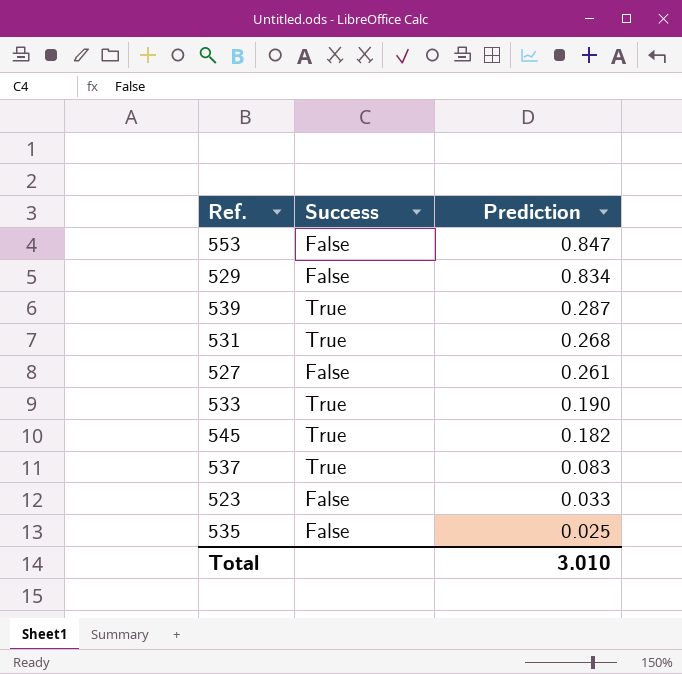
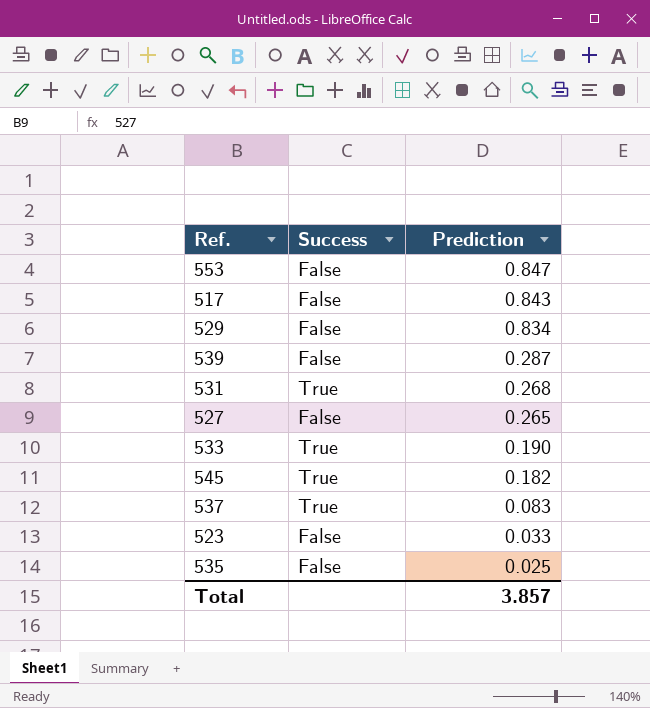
row 517: none -> False | 0.843
539 | Success: True -> False
527 | Prediction: 0.261 -> 0.265
Total | Prediction: 3.010 -> 3.857

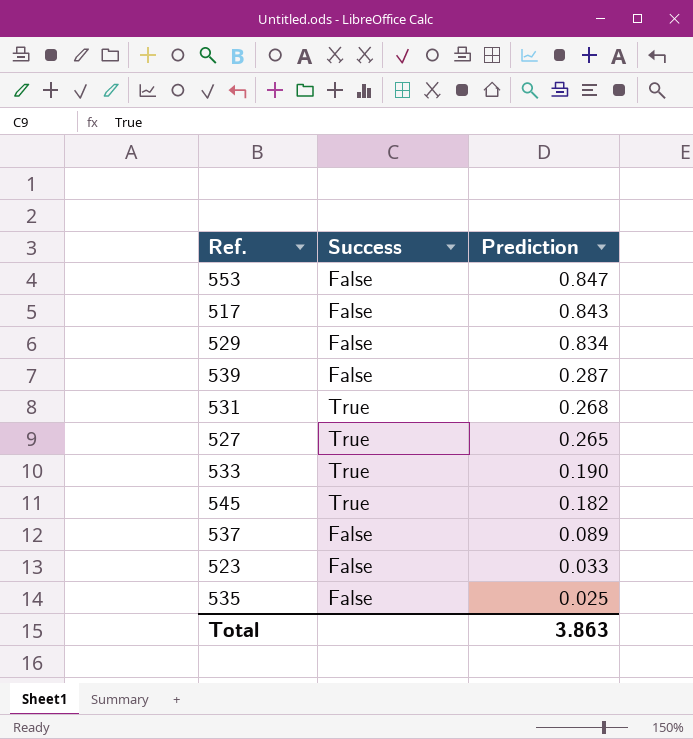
527 | Success: False -> True
537 | Success: True -> False
537 | Prediction: 0.083 -> 0.089
Total | Prediction: 3.857 -> 3.863

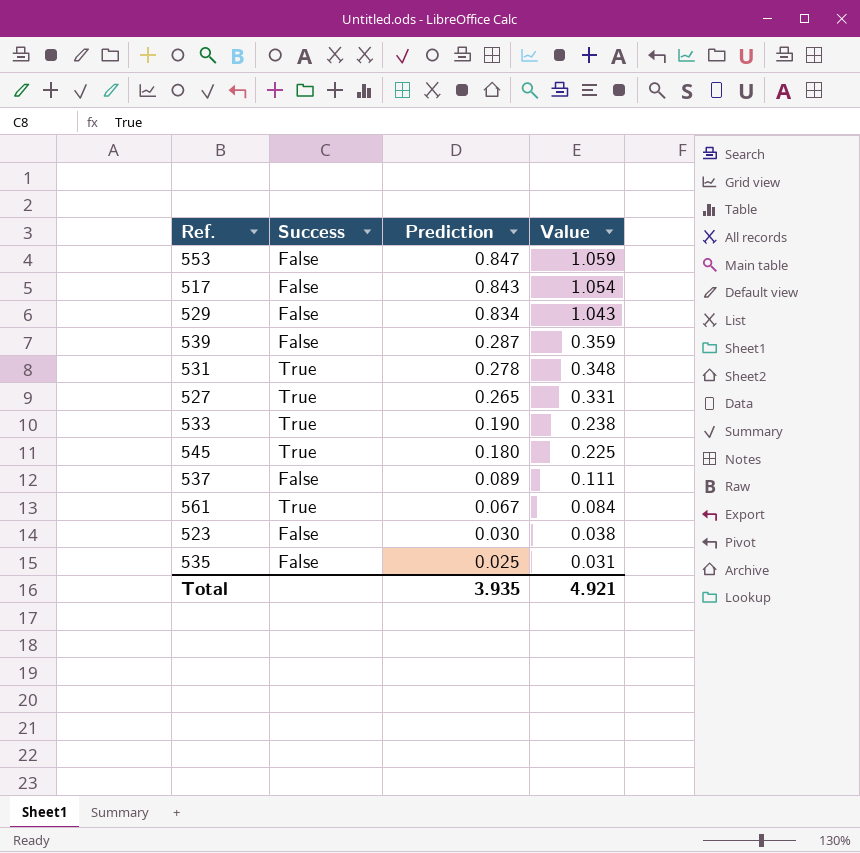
column Value | formula: none -> [Prediction] * 1.25
531 | Prediction: 0.268 -> 0.278
545 | Prediction: 0.182 -> 0.180
row 561: none -> True | 0.067 | 0.084
523 | Prediction: 0.033 -> 0.030
Total | Prediction: 3.863 -> 3.935

